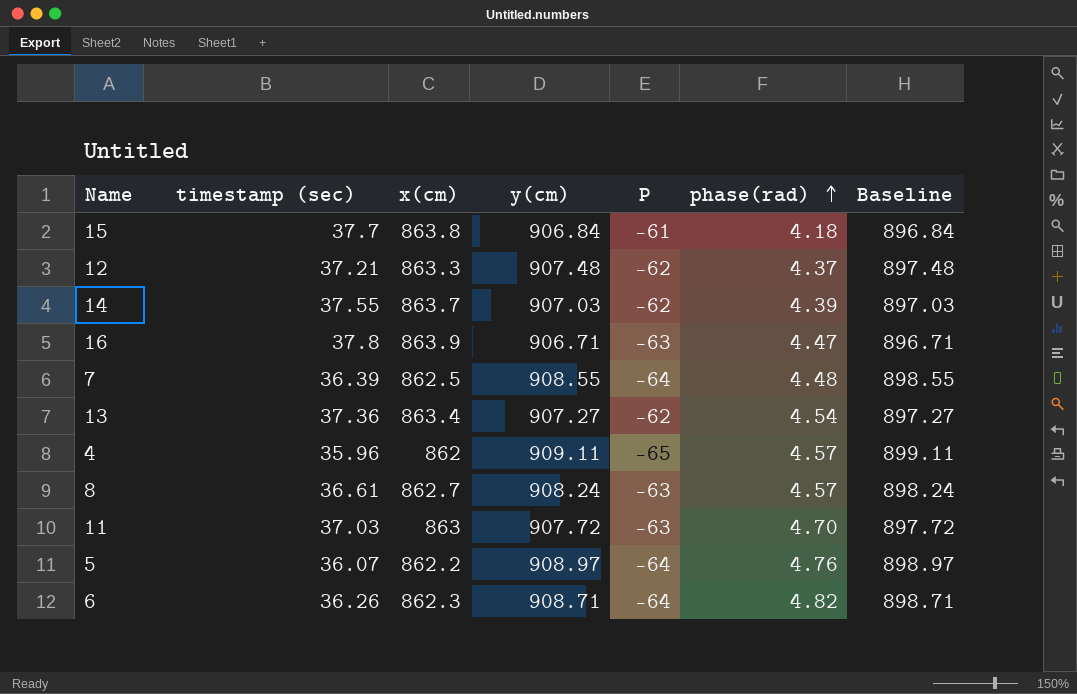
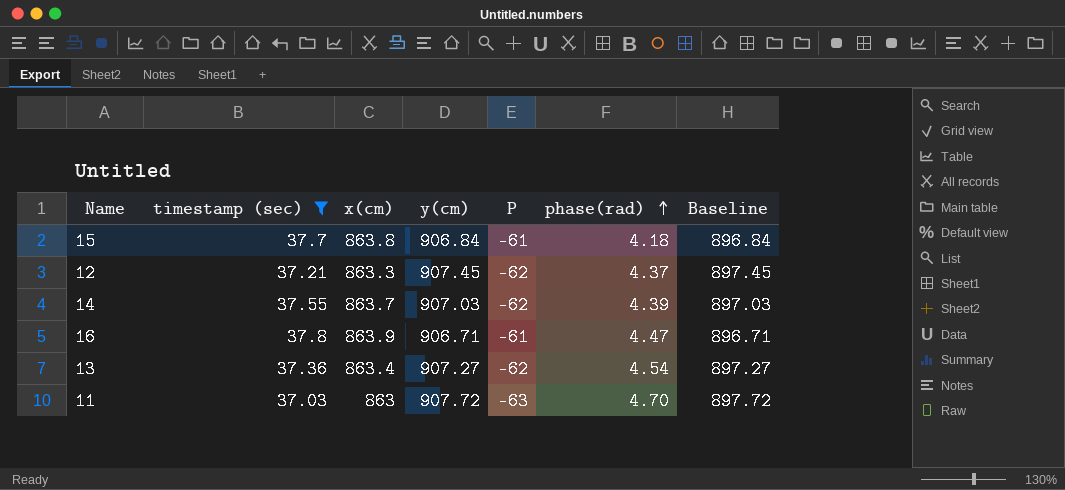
filter: none -> timestamp (sec) >= 37.03
12 | y(cm): 907.48 -> 907.45
12 | Baseline: 897.48 -> 897.45
16 | P: -63 -> -61

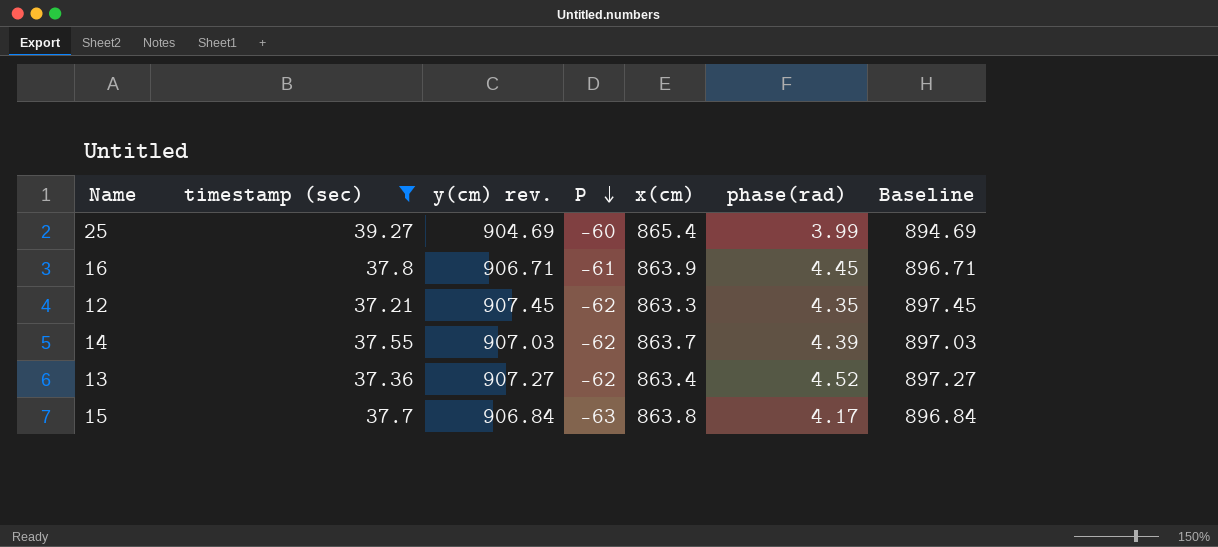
row order: phase(rad) ascending -> P descending
column name: y(cm) -> y(cm) rev.
column x(cm) | position: 3 -> 5
row 11: 37.03 | 863 | 907.72 | -63 | 4.70 | 897.72 -> none
row 25: none -> 39.27 | 904.69 | -60 | 865.4 | 3.99 | 894.69
16 | phase(rad): 4.47 -> 4.45
12 | phase(rad): 4.37 -> 4.35
13 | phase(rad): 4.54 -> 4.52
15 | P: -61 -> -63
15 | phase(rad): 4.18 -> 4.17

